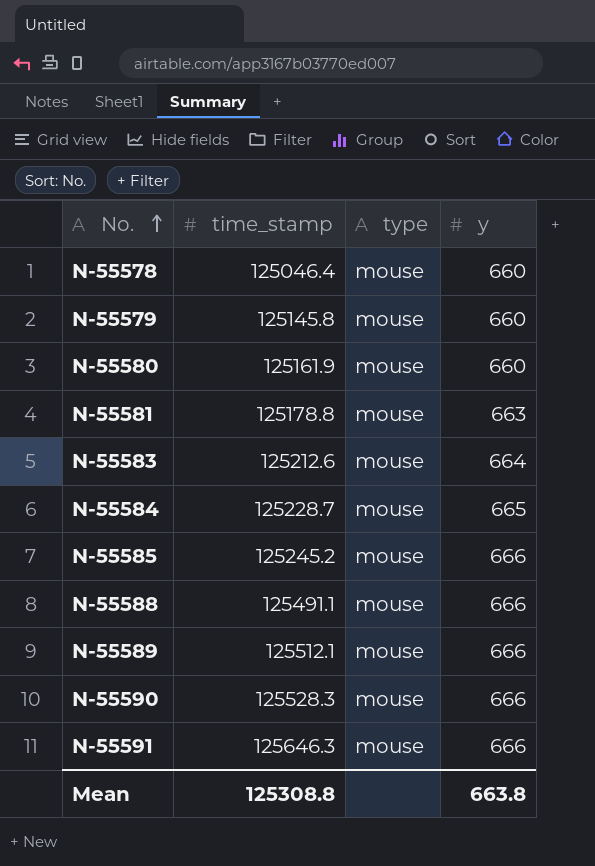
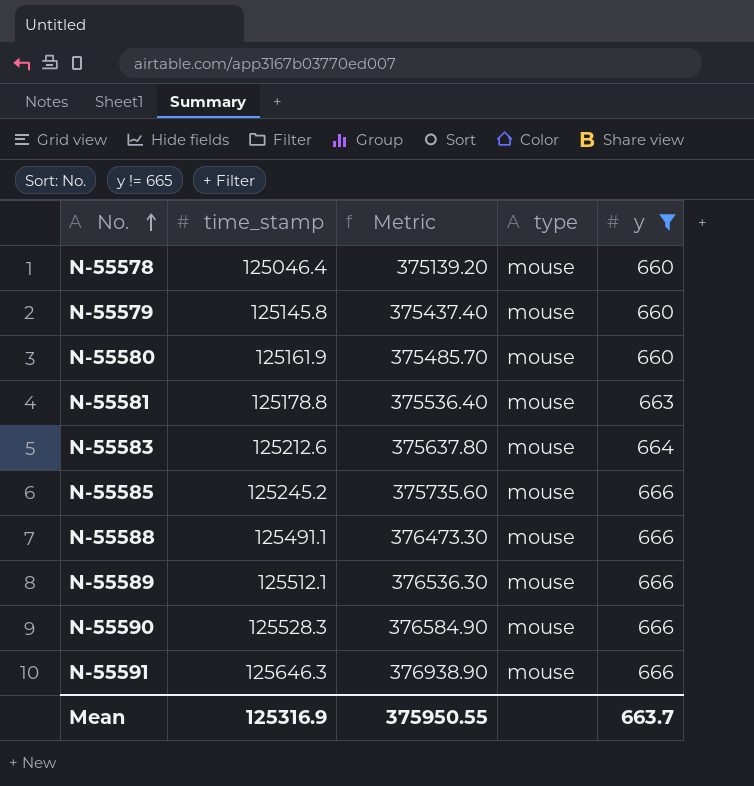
filter: none -> y != 665
column Metric | formula: none -> [time_stamp] * 3
Mean | time_stamp: 125308.8 -> 125316.9
Mean | y: 663.8 -> 663.7

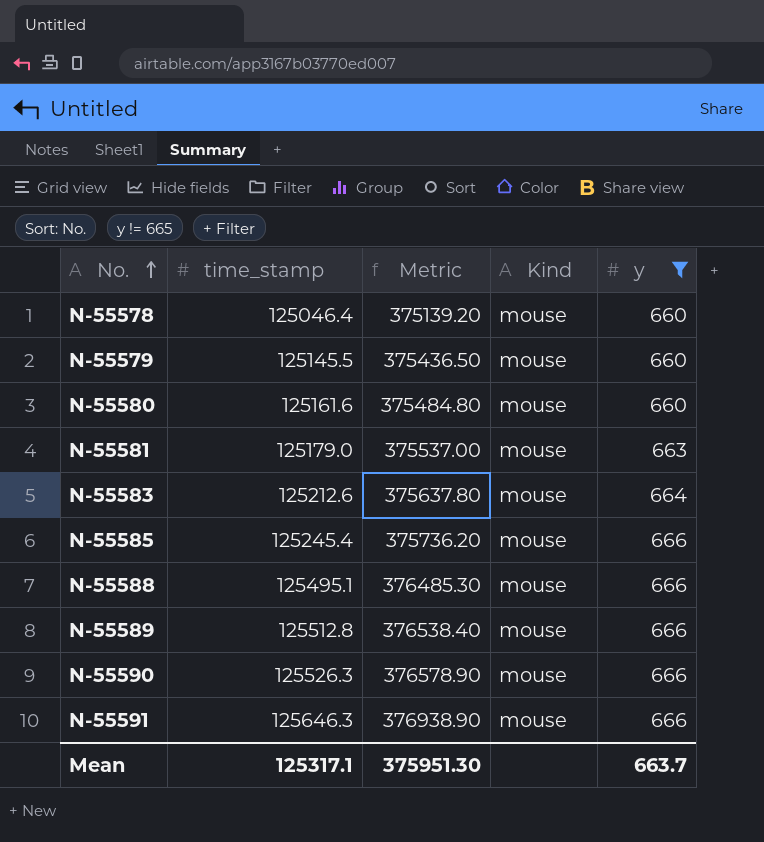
column name: type -> Kind
N-55579 | time_stamp: 125145.8 -> 125145.5
N-55579 | Metric: 375437.40 -> 375436.50
N-55580 | time_stamp: 125161.9 -> 125161.6
N-55580 | Metric: 375485.70 -> 375484.80
N-55581 | time_stamp: 125178.8 -> 125179.0
N-55581 | Metric: 375536.40 -> 375537.00
N-55585 | time_stamp: 125245.2 -> 125245.4
N-55585 | Metric: 375735.60 -> 375736.20
N-55588 | time_stamp: 125491.1 -> 125495.1
N-55588 | Metric: 376473.30 -> 376485.30
N-55589 | time_stamp: 125512.1 -> 125512.8
N-55589 | Metric: 376536.30 -> 376538.40
N-55590 | time_stamp: 125528.3 -> 125526.3
N-55590 | Metric: 376584.90 -> 376578.90
Mean | time_stamp: 125316.9 -> 125317.1
Mean | Metric: 375950.55 -> 375951.30

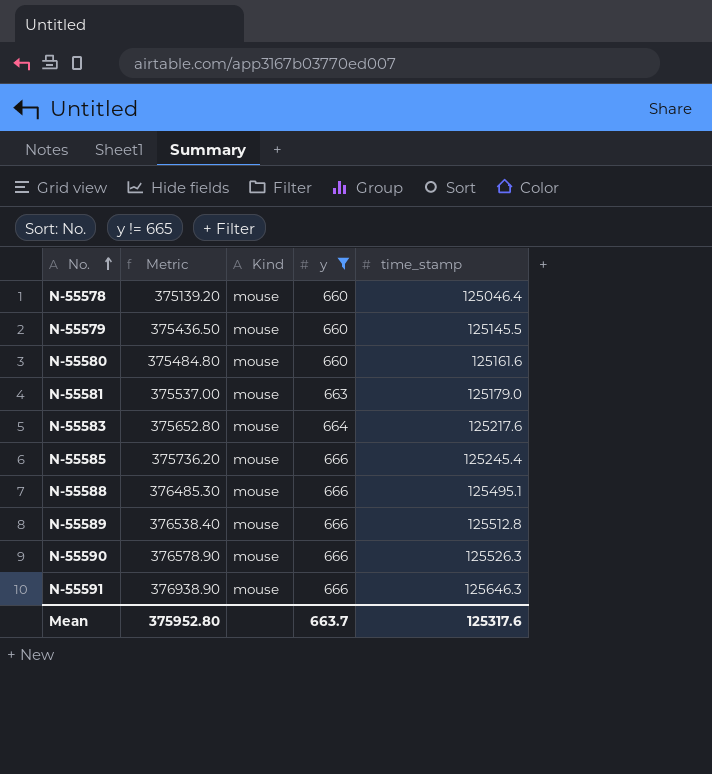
column time_stamp | position: 2 -> 5
N-55583 | Metric: 375637.80 -> 375652.80
N-55583 | time_stamp: 125212.6 -> 125217.6
Mean | Metric: 375951.30 -> 375952.80
Mean | time_stamp: 125317.1 -> 125317.6

